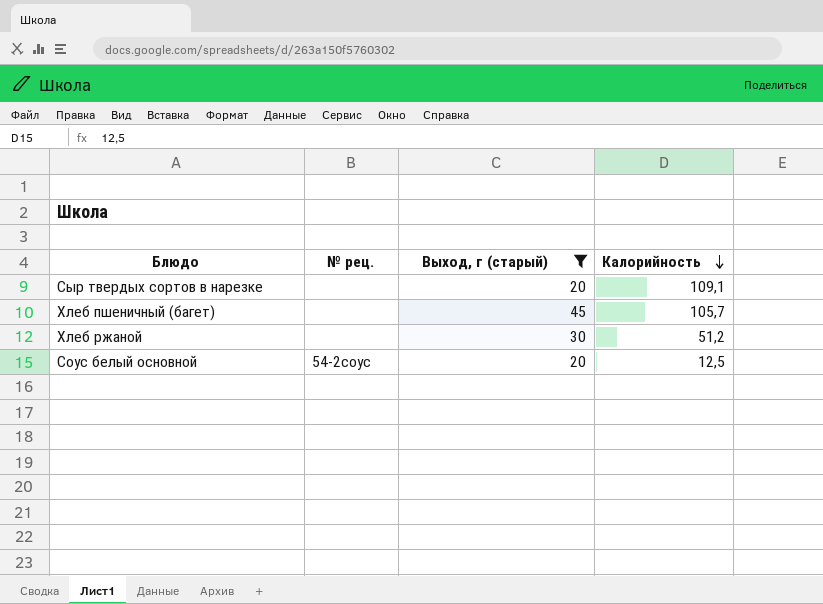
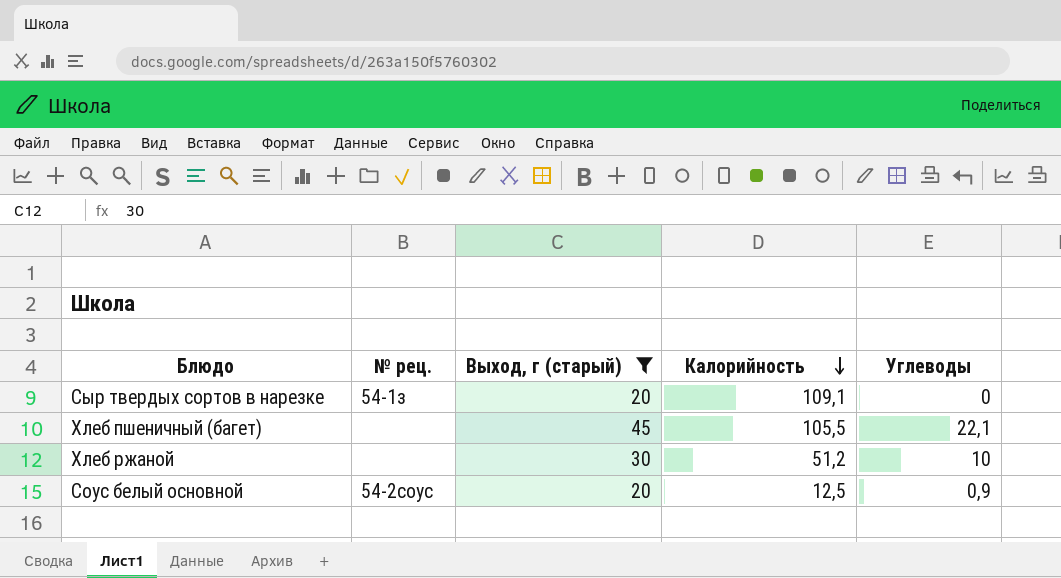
column Углеводы | position: none -> 5
Сыр твердых сортов в нарезке | № рец.: none -> 54-1з
Хлеб пшеничный (багет) | Калорийность: 105,7 -> 105,5

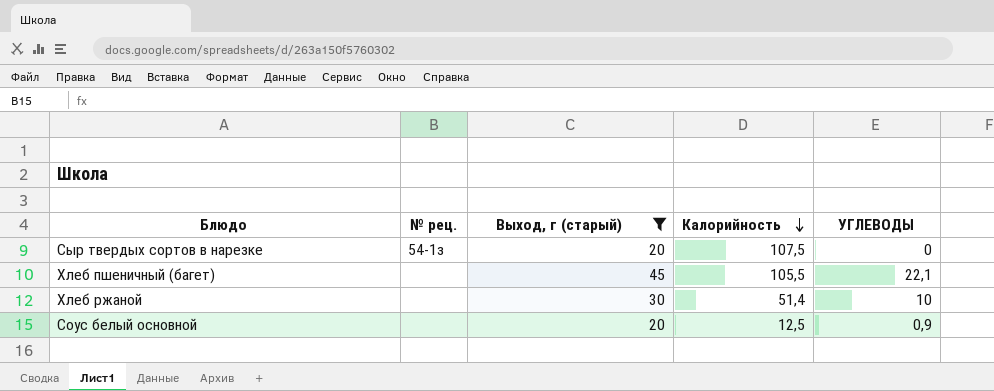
column name: Углеводы -> УГЛЕВОДЫ
Сыр твердых сортов в нарезке | Калорийность: 109,1 -> 107,5
Хлеб ржаной | Калорийность: 51,2 -> 51,4
Соус белый основной | № рец.: 54-2соус -> none

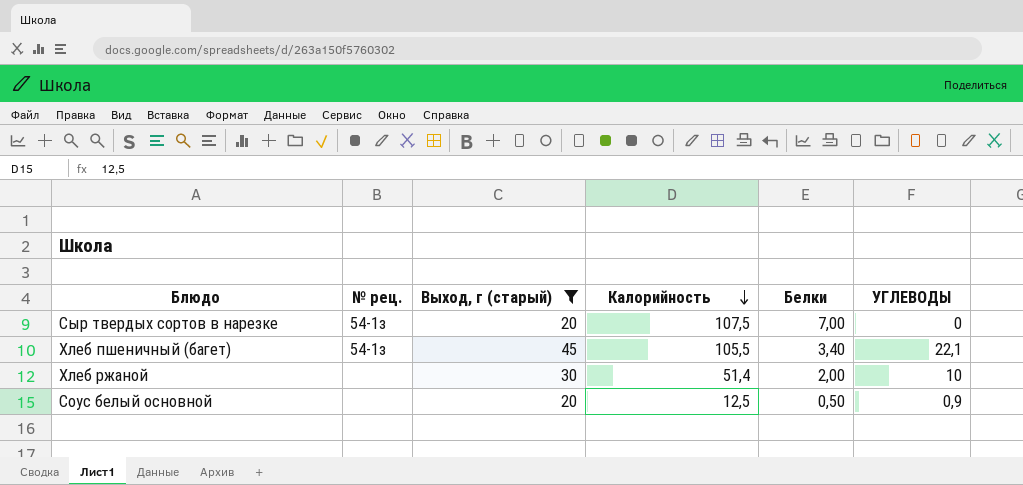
column Белки | position: none -> 5
Хлеб пшеничный (багет) | № рец.: none -> 54-1з

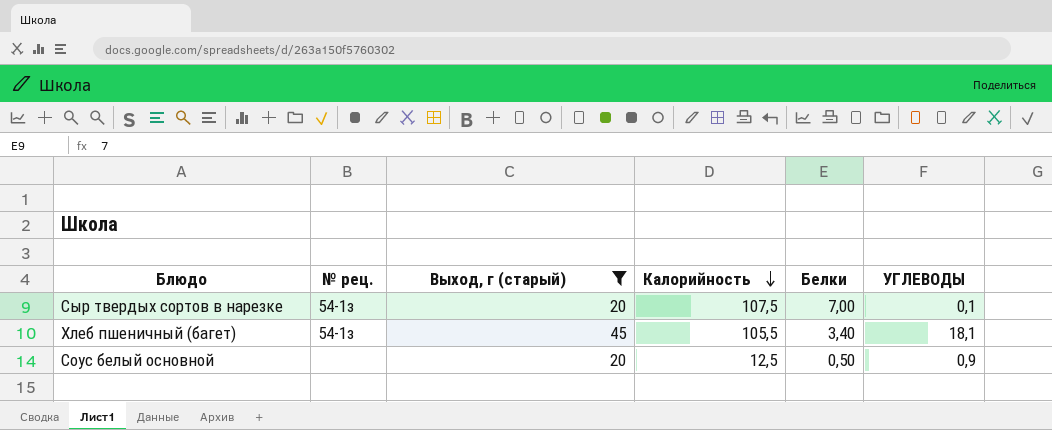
row Хлеб ржаной: none | 30 | 51,4 | 2,00 | 10 -> none
Сыр твердых сортов в нарезке | УГЛЕВОДЫ: 0 -> 0,1
Хлеб пшеничный (багет) | УГЛЕВОДЫ: 22,1 -> 18,1

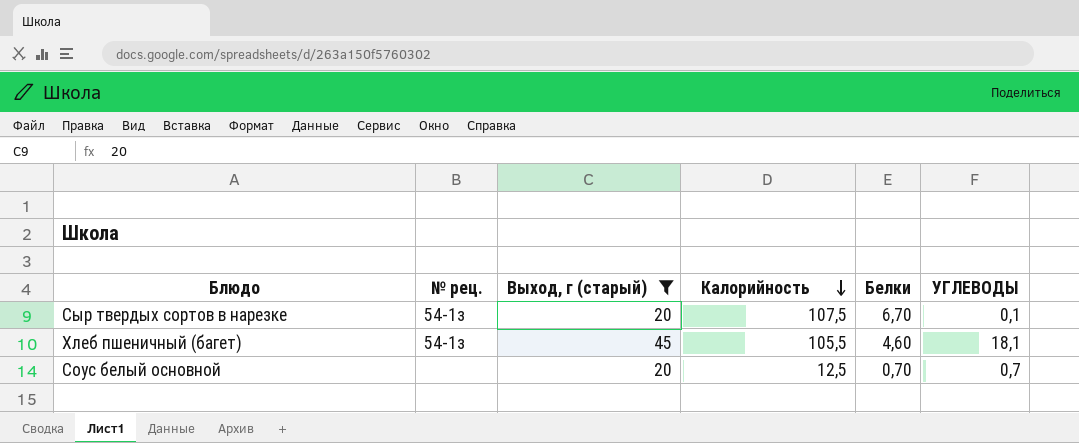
Сыр твердых сортов в нарезке | Белки: 7,00 -> 6,70
Хлеб пшеничный (багет) | Белки: 3,40 -> 4,60
Соус белый основной | Белки: 0,50 -> 0,70
Соус белый основной | УГЛЕВОДЫ: 0,9 -> 0,7

